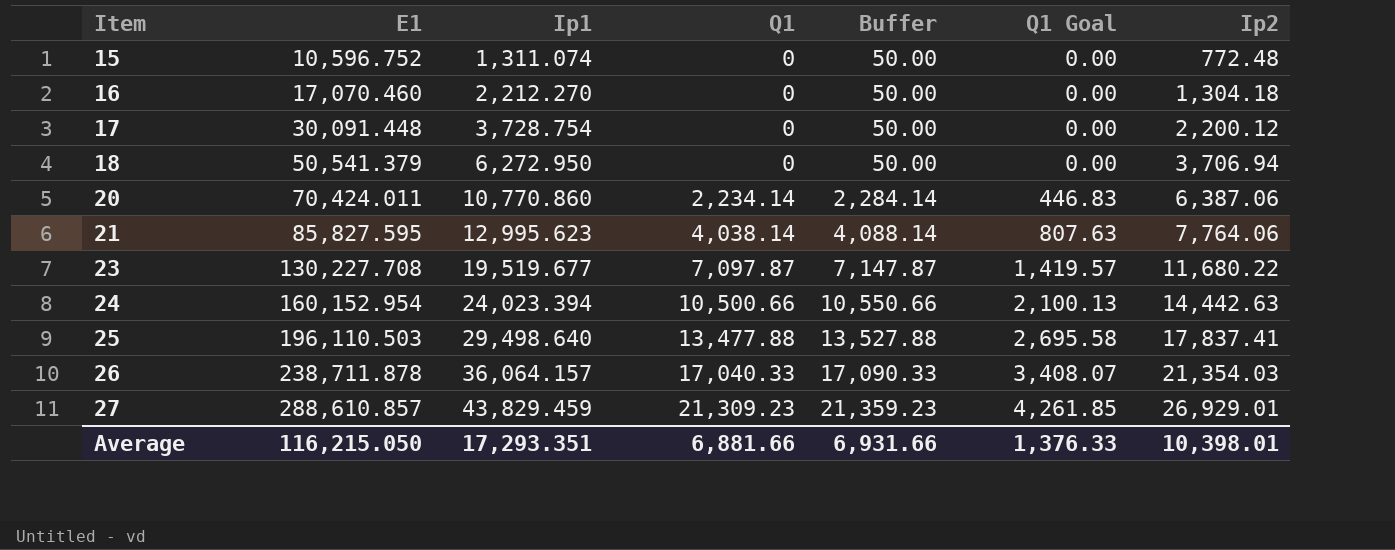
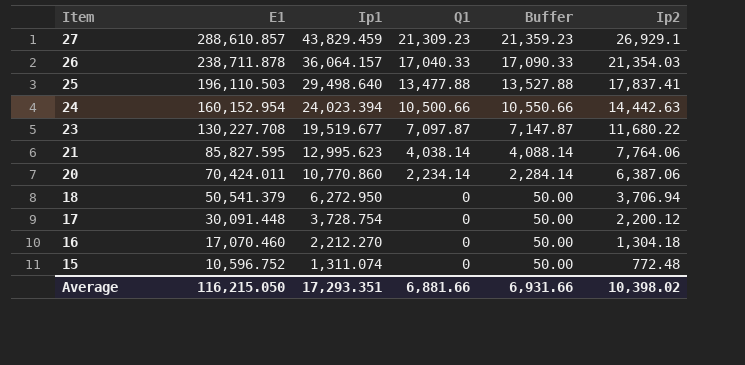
row order: Item ascending -> Item descending
column Q1 Goal | formula: [Q1] * 0.2 -> none
27 | Ip2: 26,929.01 -> 26,929.1
Average | Ip2: 10,398.01 -> 10,398.02

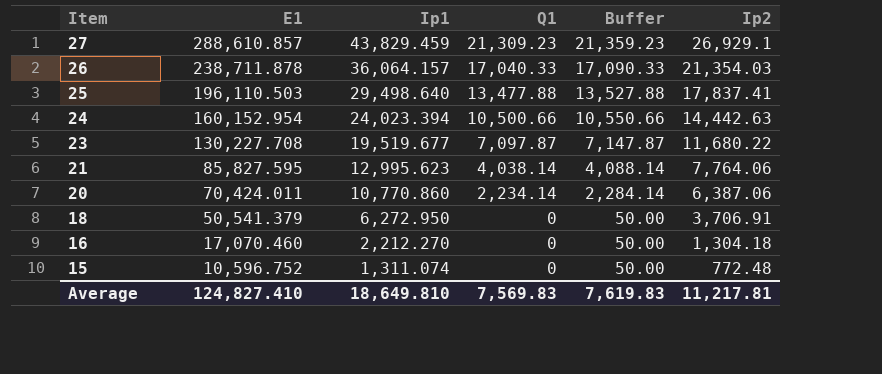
row 17: 30,091.448 | 3,728.754 | 0 | 50.00 | 2,200.12 -> none
18 | Ip2: 3,706.94 -> 3,706.91
Average | E1: 116,215.050 -> 124,827.410
Average | Ip1: 17,293.351 -> 18,649.810
Average | Q1: 6,881.66 -> 7,569.83
Average | Buffer: 6,931.66 -> 7,619.83
Average | Ip2: 10,398.02 -> 11,217.81

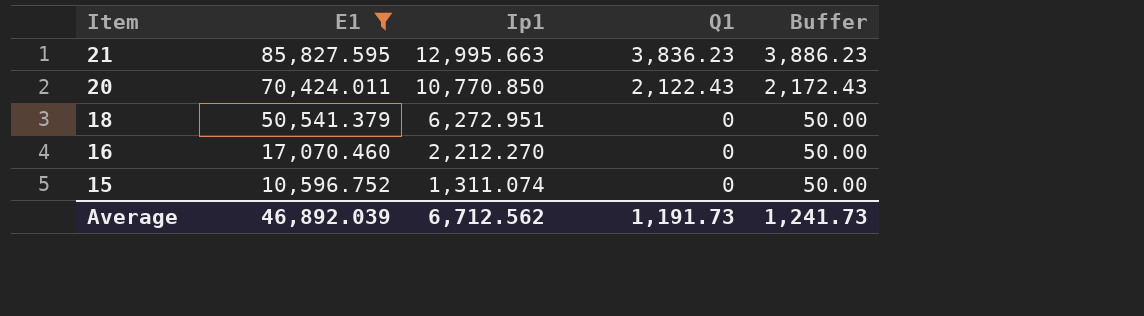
filter: none -> E1 <= 85,827.595
column Ip2 | position: 6 -> none
21 | Ip1: 12,995.623 -> 12,995.663
21 | Q1: 4,038.14 -> 3,836.23
21 | Buffer: 4,088.14 -> 3,886.23
20 | Ip1: 10,770.860 -> 10,770.850
20 | Q1: 2,234.14 -> 2,122.43
20 | Buffer: 2,284.14 -> 2,172.43
18 | Ip1: 6,272.950 -> 6,272.951
Average | E1: 124,827.410 -> 46,892.039
Average | Ip1: 18,649.810 -> 6,712.562
Average | Q1: 7,569.83 -> 1,191.73
Average | Buffer: 7,619.83 -> 1,241.73

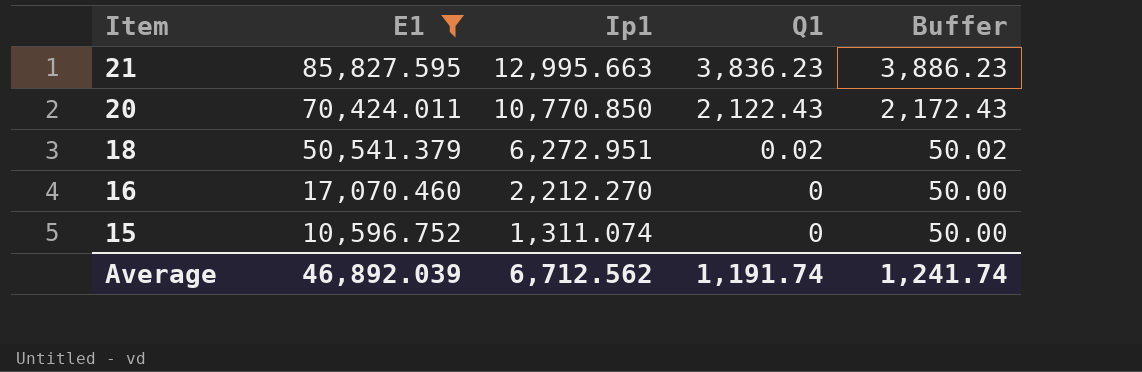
18 | Q1: 0 -> 0.02
18 | Buffer: 50.00 -> 50.02
Average | Q1: 1,191.73 -> 1,191.74
Average | Buffer: 1,241.73 -> 1,241.74

